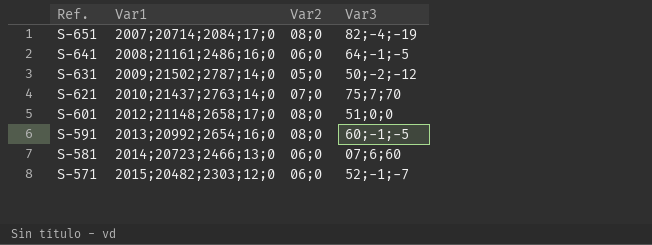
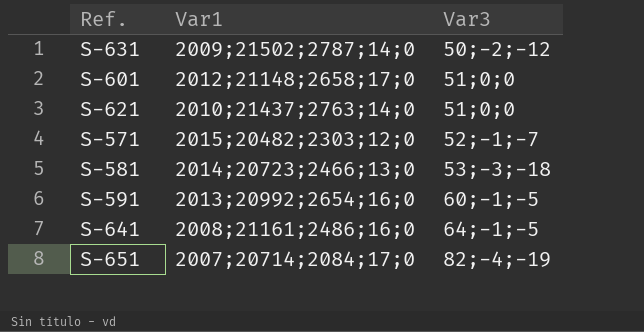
row order: Ref. descending -> Var3 ascending
column Var2 | position: 3 -> none
S-621 | Var3: 75;7;70 -> 51;0;0
S-581 | Var3: 07;6;60 -> 53;-3;-18

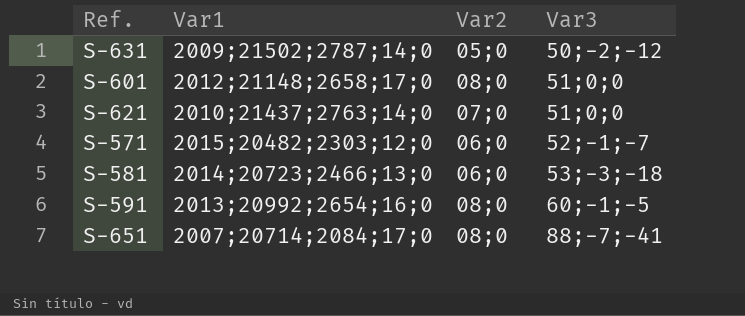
column Var2 | position: none -> 3
row S-641: 2008;21161;2486;16;0 | 64;-1;-5 -> none
S-651 | Var3: 82;-4;-19 -> 88;-7;-41

